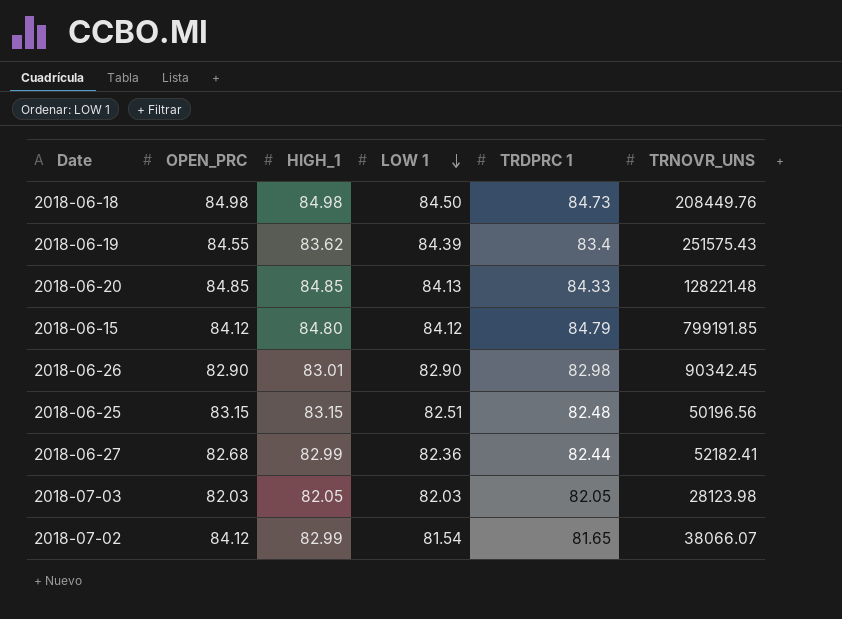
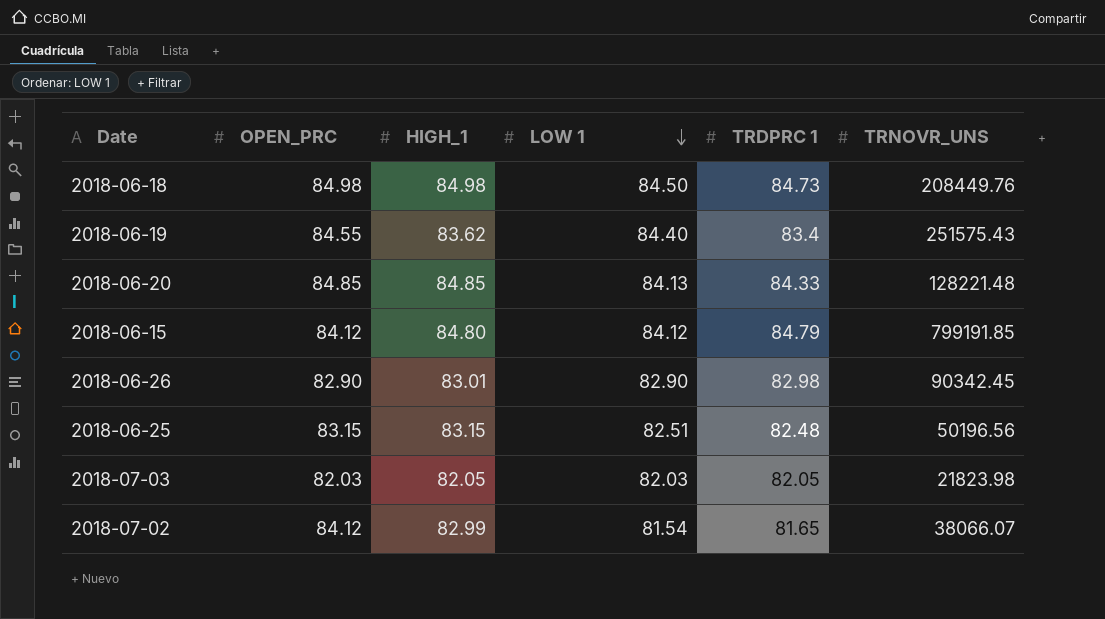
row 2018-06-27: 82.68 | 82.99 | 82.36 | 82.44 | 52182.41 -> none
2018-06-19 | LOW 1: 84.39 -> 84.40
2018-07-03 | TRNOVR_UNS: 28123.98 -> 21823.98

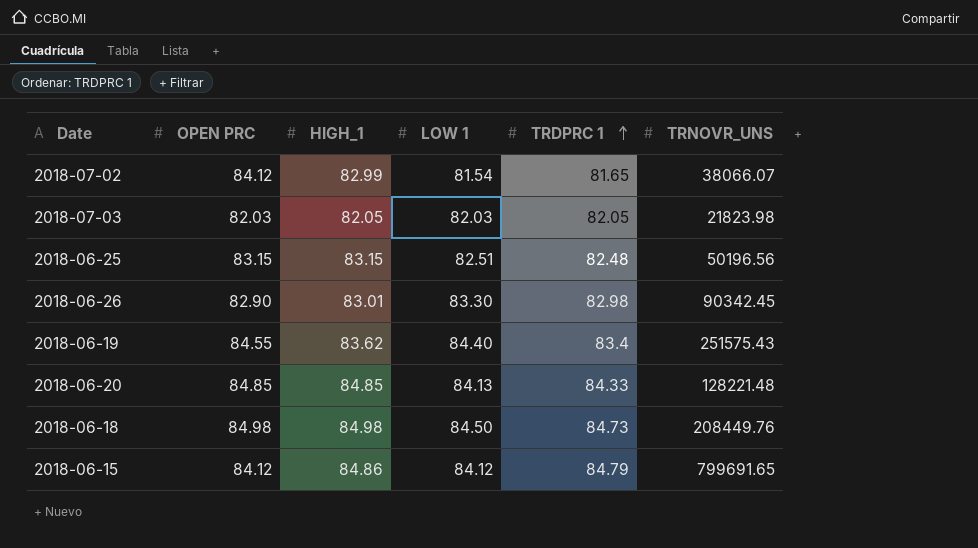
row order: LOW 1 descending -> TRDPRC 1 ascending
column name: OPEN_PRC -> OPEN PRC
2018-06-26 | LOW 1: 82.90 -> 83.30
2018-06-15 | HIGH_1: 84.80 -> 84.86
2018-06-15 | TRNOVR_UNS: 799191.85 -> 799691.65

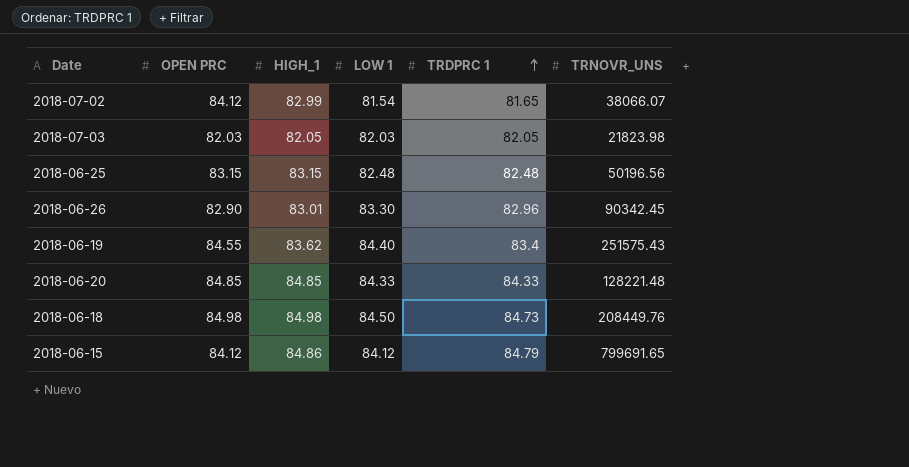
2018-06-25 | LOW 1: 82.51 -> 82.48
2018-06-26 | TRDPRC 1: 82.98 -> 82.96
2018-06-20 | LOW 1: 84.13 -> 84.33

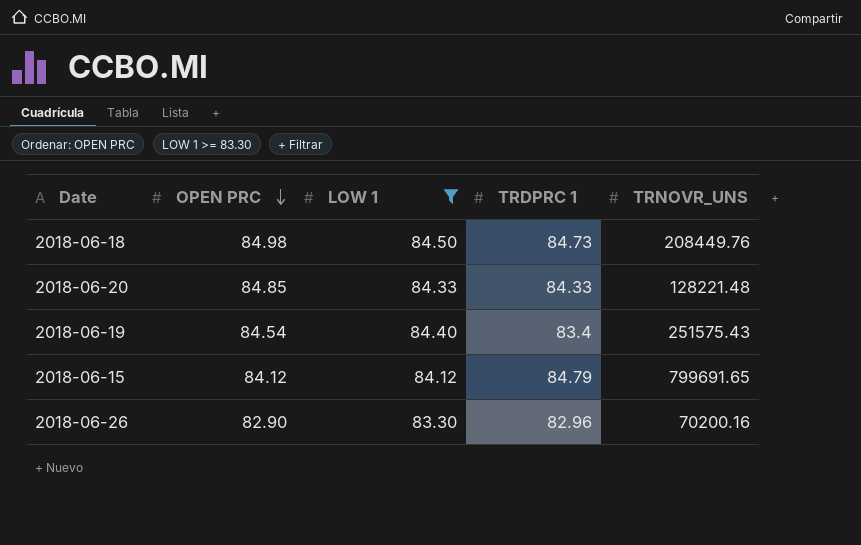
filter: none -> LOW 1 >= 83.30
row order: TRDPRC 1 ascending -> OPEN PRC descending
column HIGH_1 | position: 3 -> none
2018-06-19 | OPEN PRC: 84.55 -> 84.54
2018-06-26 | TRNOVR_UNS: 90342.45 -> 70200.16

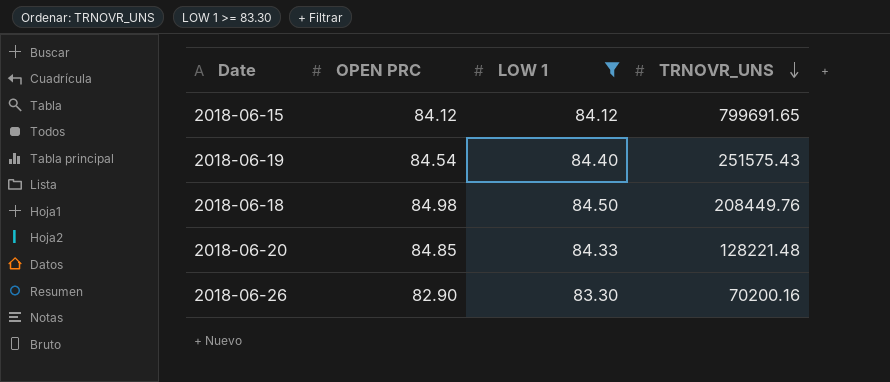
row order: OPEN PRC descending -> TRNOVR_UNS descending
column TRDPRC 1 | position: 4 -> none

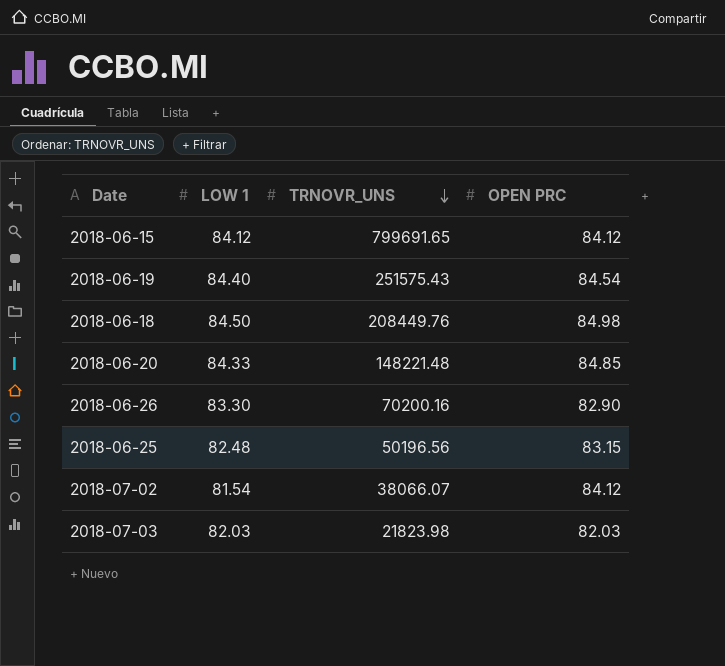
filter: LOW 1 >= 83.30 -> none
column OPEN PRC | position: 2 -> 4
2018-06-20 | TRNOVR_UNS: 128221.48 -> 148221.48

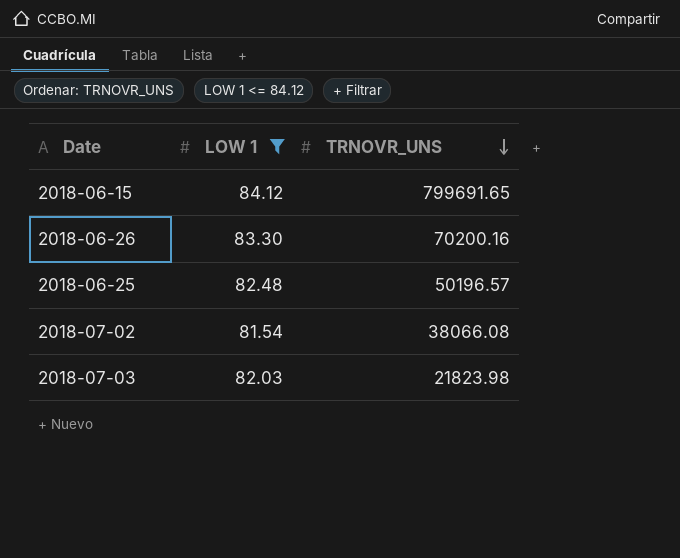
filter: none -> LOW 1 <= 84.12
column OPEN PRC | position: 4 -> none
2018-06-25 | TRNOVR_UNS: 50196.56 -> 50196.57
2018-07-02 | TRNOVR_UNS: 38066.07 -> 38066.08

